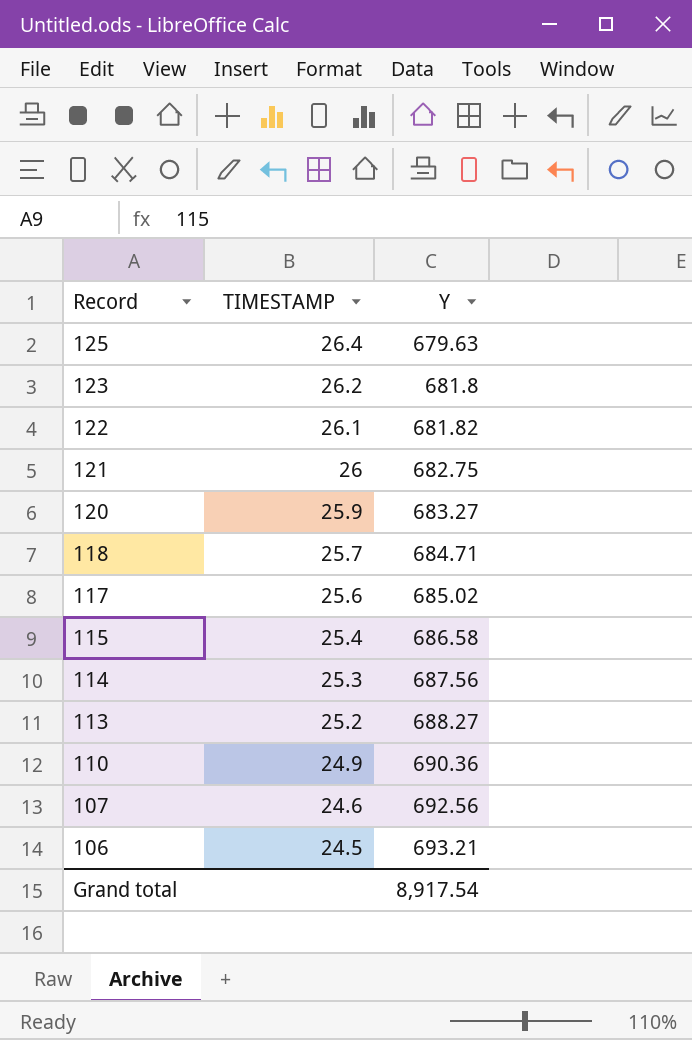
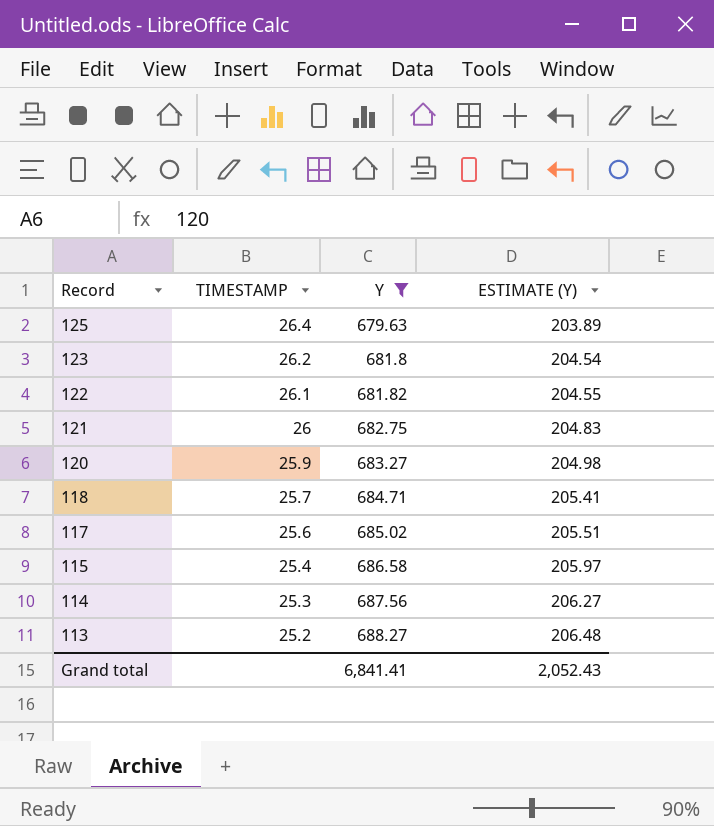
filter: none -> Y <= 688.27
column ESTIMATE (Y) | formula: none -> [Y] * 0.3
Grand total | Y: 8,917.54 -> 6,841.41

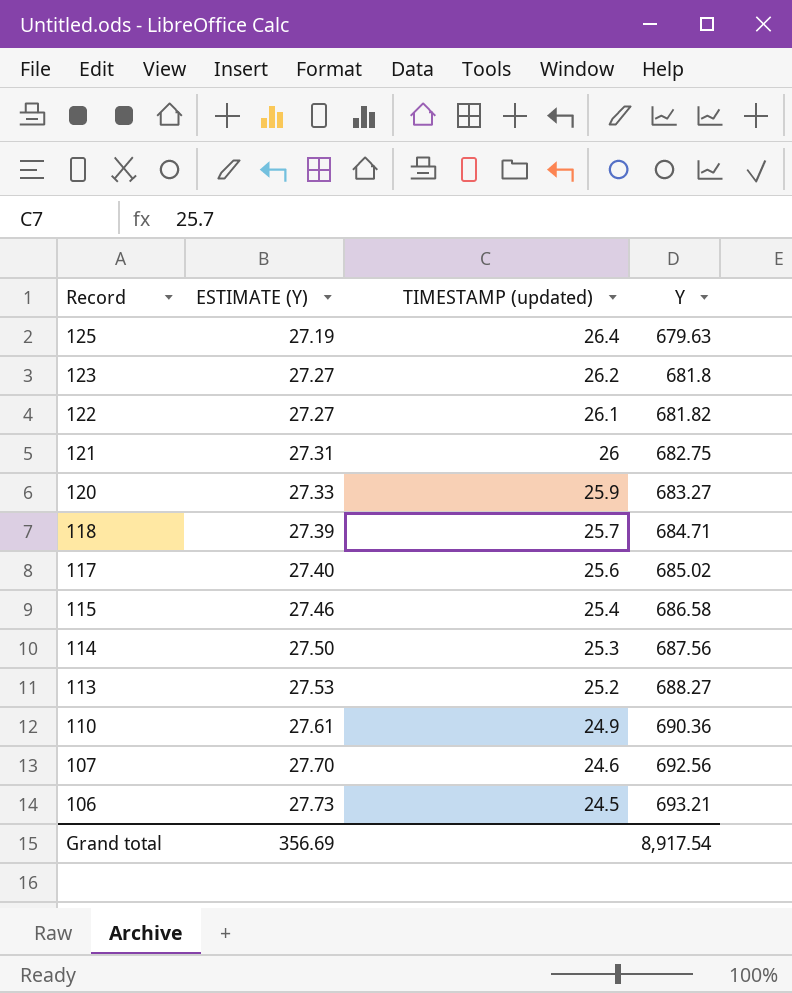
filter: Y <= 688.27 -> none
column ESTIMATE (Y) | formula: [Y] * 0.3 -> [Y] * 0.04
column ESTIMATE (Y) | position: 4 -> 2
column name: TIMESTAMP -> TIMESTAMP (updated)
Grand total | ESTIMATE (Y): 2,052.43 -> 356.69
Grand total | Y: 6,841.41 -> 8,917.54

